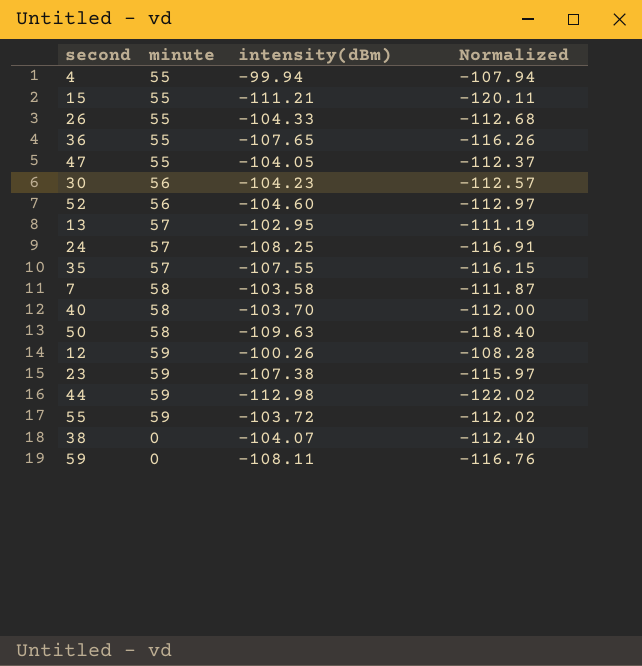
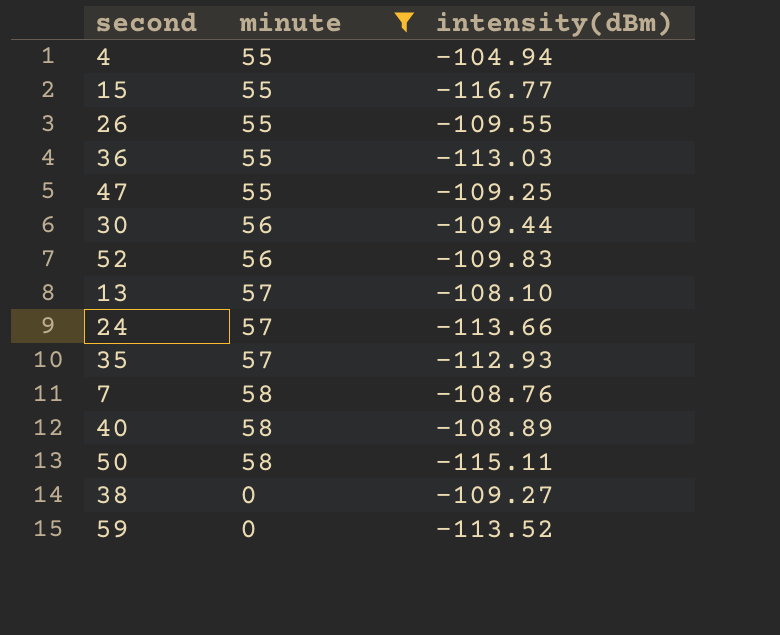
filter: none -> minute != 59
column Normalized | formula: [intensity(dBm)] * 1.08 -> none
4 | intensity(dBm): -99.94 -> -104.94
15 | intensity(dBm): -111.21 -> -116.77
26 | intensity(dBm): -104.33 -> -109.55
36 | intensity(dBm): -107.65 -> -113.03
47 | intensity(dBm): -104.05 -> -109.25
30 | intensity(dBm): -104.23 -> -109.44
52 | intensity(dBm): -104.60 -> -109.83
13 | intensity(dBm): -102.95 -> -108.10
24 | intensity(dBm): -108.25 -> -113.66
35 | intensity(dBm): -107.55 -> -112.93
7 | intensity(dBm): -103.58 -> -108.76
40 | intensity(dBm): -103.70 -> -108.89
50 | intensity(dBm): -109.63 -> -115.11
38 | intensity(dBm): -104.07 -> -109.27
59 | intensity(dBm): -108.11 -> -113.52

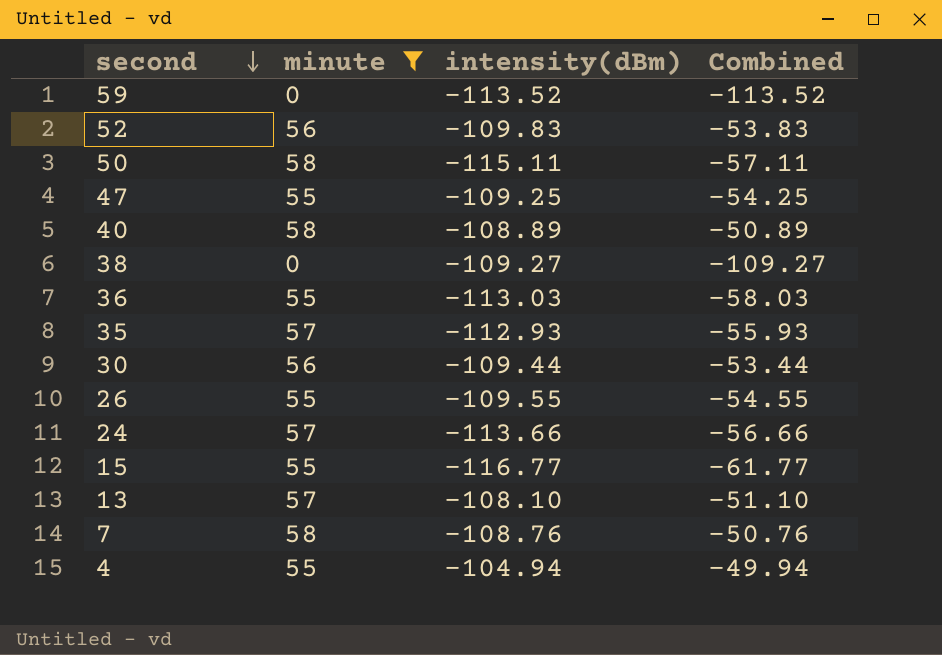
row order: none -> second descending
column Combined | formula: none -> [minute] + [intensity(dBm)]

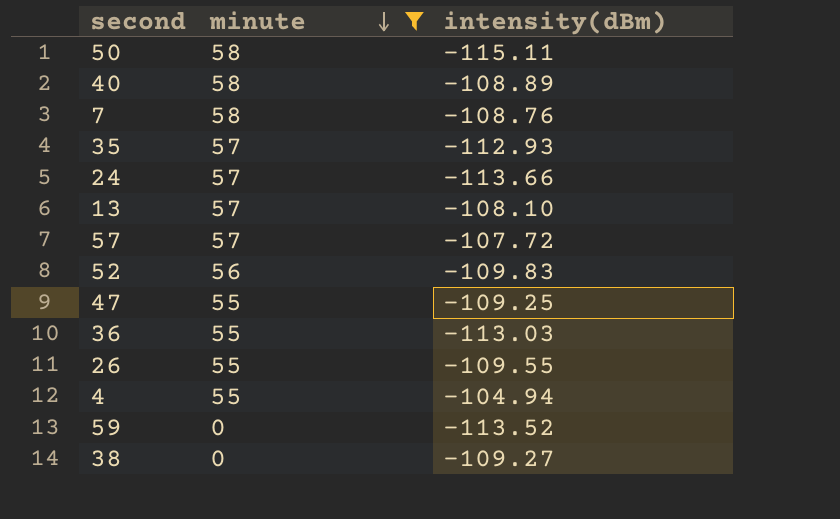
row order: second descending -> minute descending
column Combined | formula: [minute] + [intensity(dBm)] -> none
row 30: 56 | -109.44 | -53.44 -> none
row 15: 55 | -116.77 | -61.77 -> none
row 57: none -> 57 | -107.72

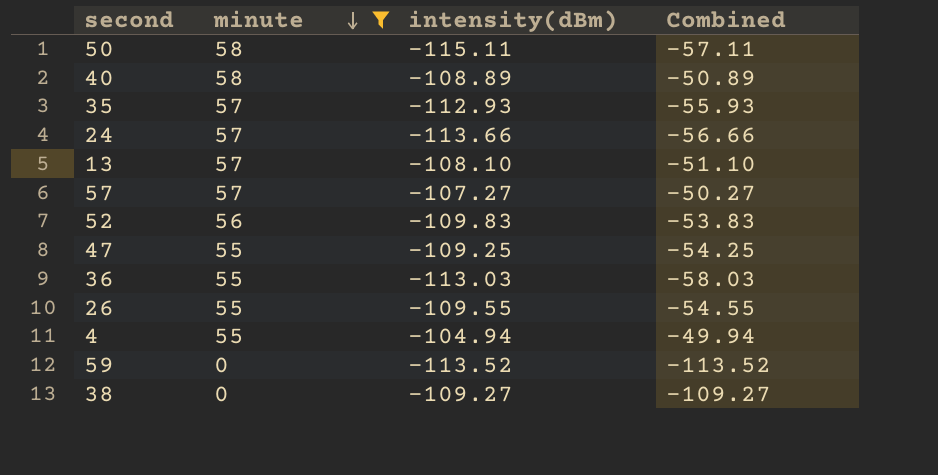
column Combined | formula: none -> [minute] + [intensity(dBm)]
row 7: 58 | -108.76 -> none
57 | intensity(dBm): -107.72 -> -107.27

